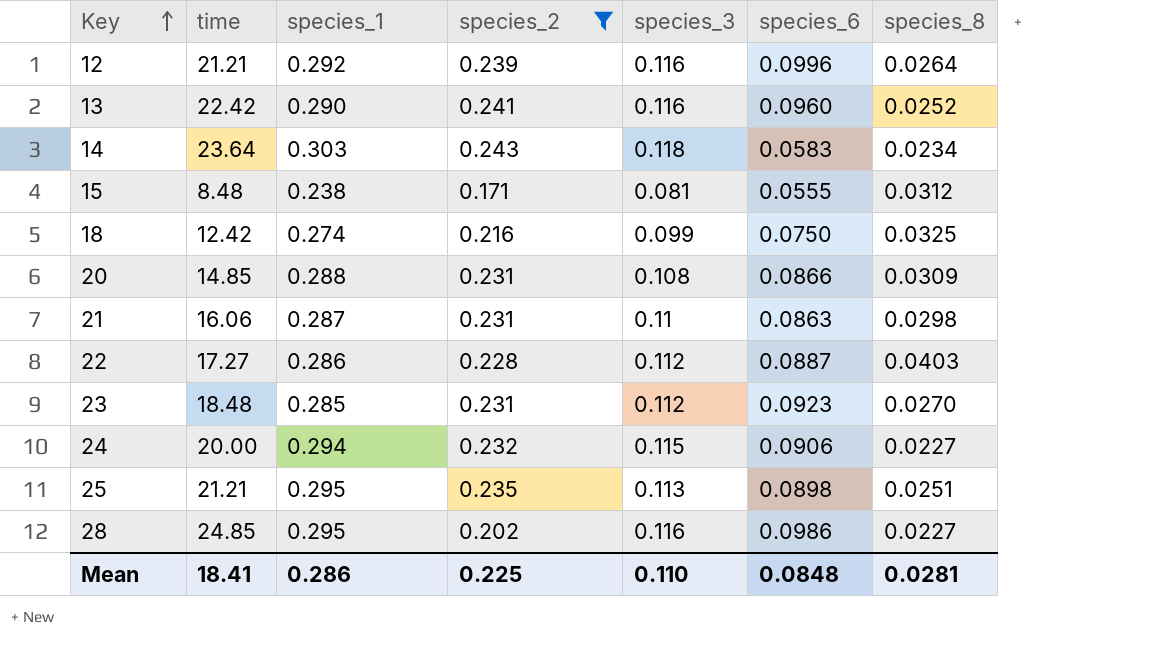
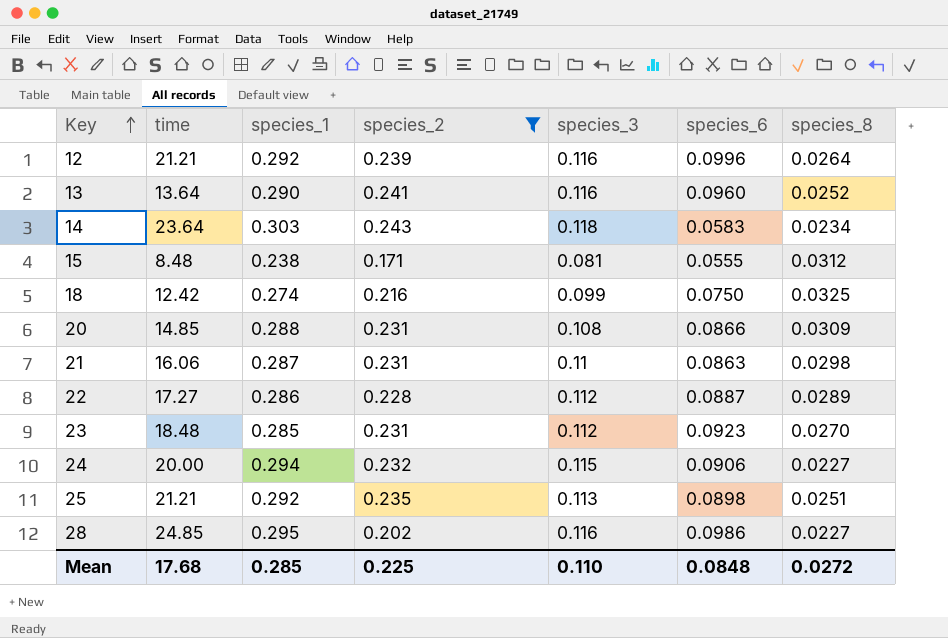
13 | time: 22.42 -> 13.64
22 | species_8: 0.0403 -> 0.0289
25 | species_1: 0.295 -> 0.292
Mean | time: 18.41 -> 17.68
Mean | species_1: 0.286 -> 0.285
Mean | species_8: 0.0281 -> 0.0272

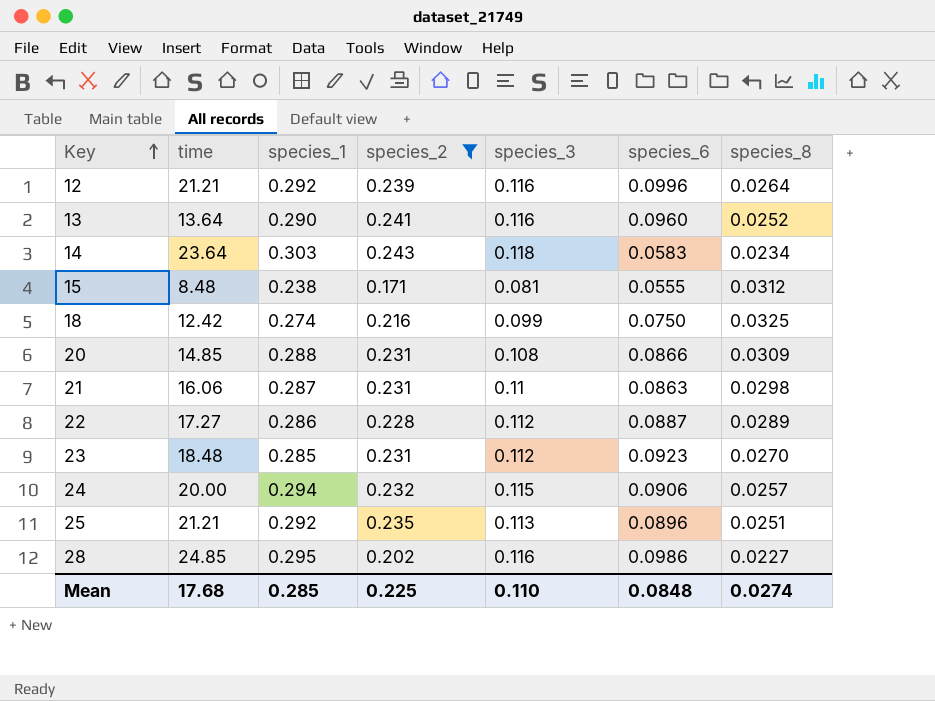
24 | species_8: 0.0227 -> 0.0257
25 | species_6: 0.0898 -> 0.0896
Mean | species_8: 0.0272 -> 0.0274

